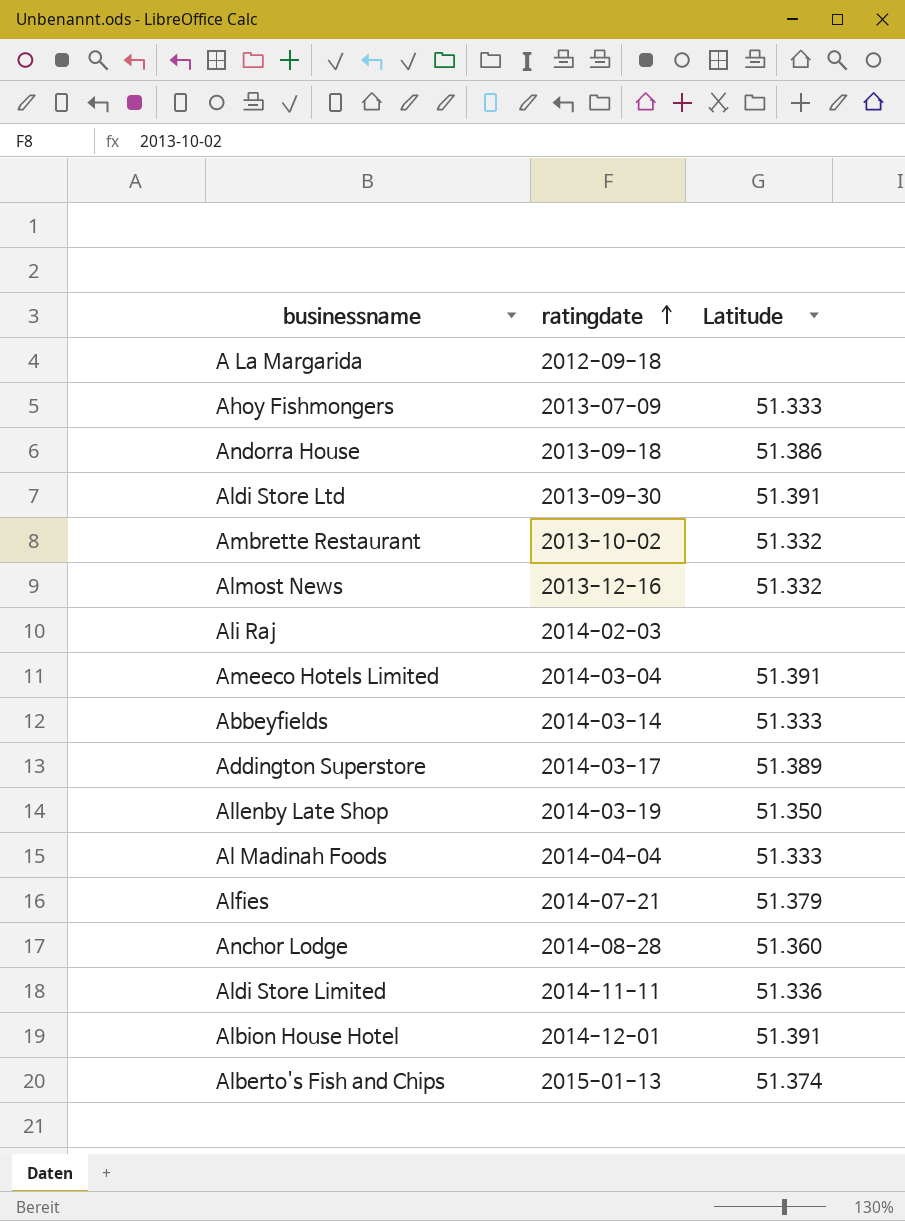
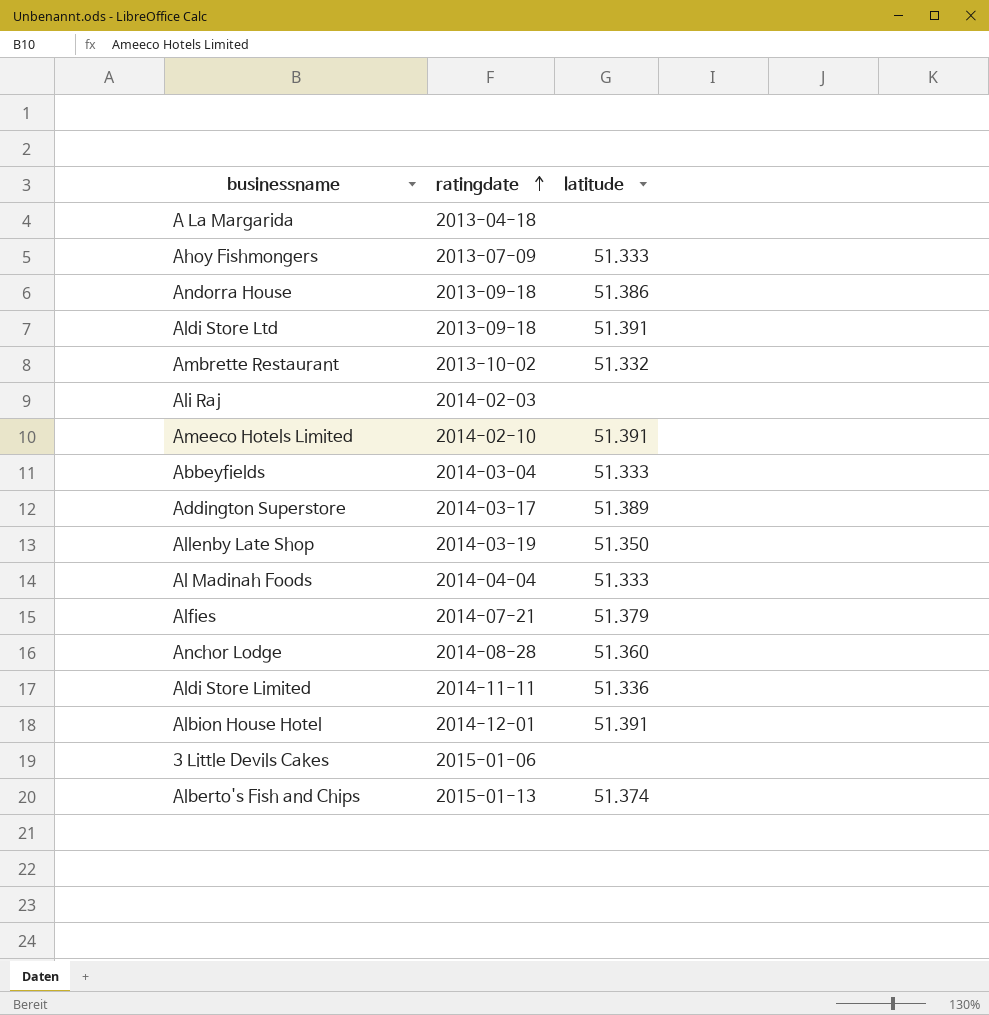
column name: Latitude -> latitude
row Almost News: 2013-12-16 | 51.332 -> none
A La Margarida | ratingdate: 2012-09-18 -> 2013-04-18
Aldi Store Ltd | ratingdate: 2013-09-30 -> 2013-09-18
Ameeco Hotels Limited | ratingdate: 2014-03-04 -> 2014-02-10
Abbeyfields | ratingdate: 2014-03-14 -> 2014-03-04
row 3 Little Devils Cakes: none -> 2015-01-06 | none

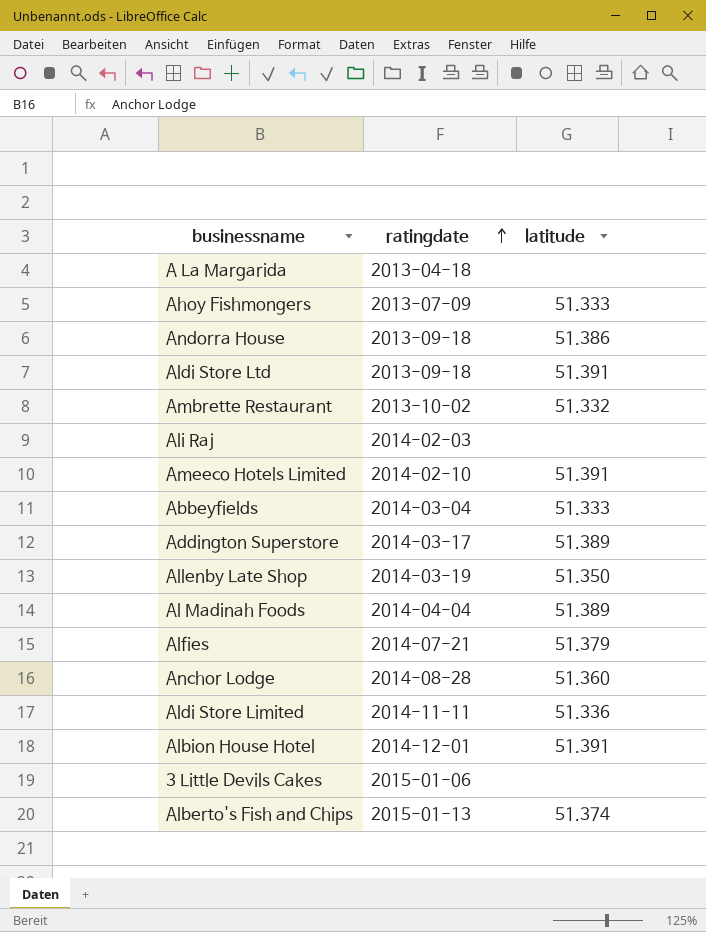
Al Madinah Foods | latitude: 51.333 -> 51.389

